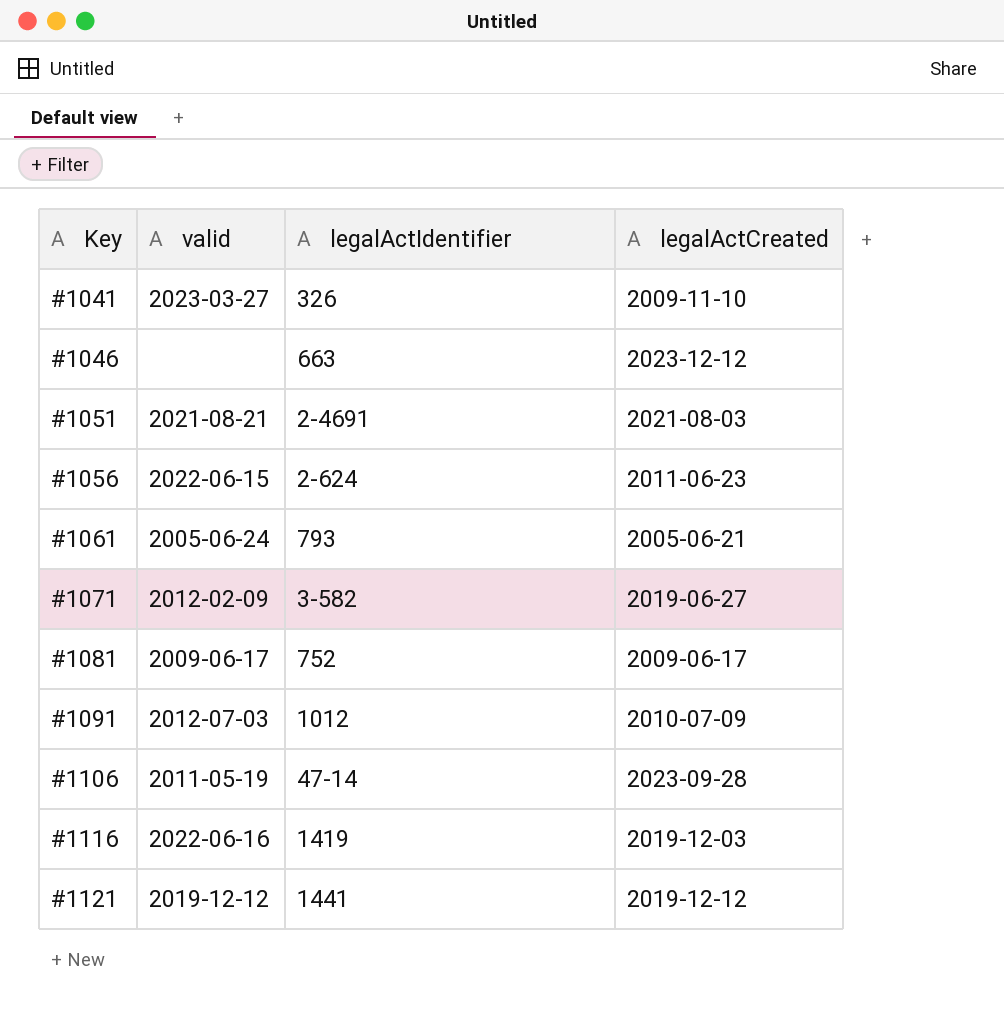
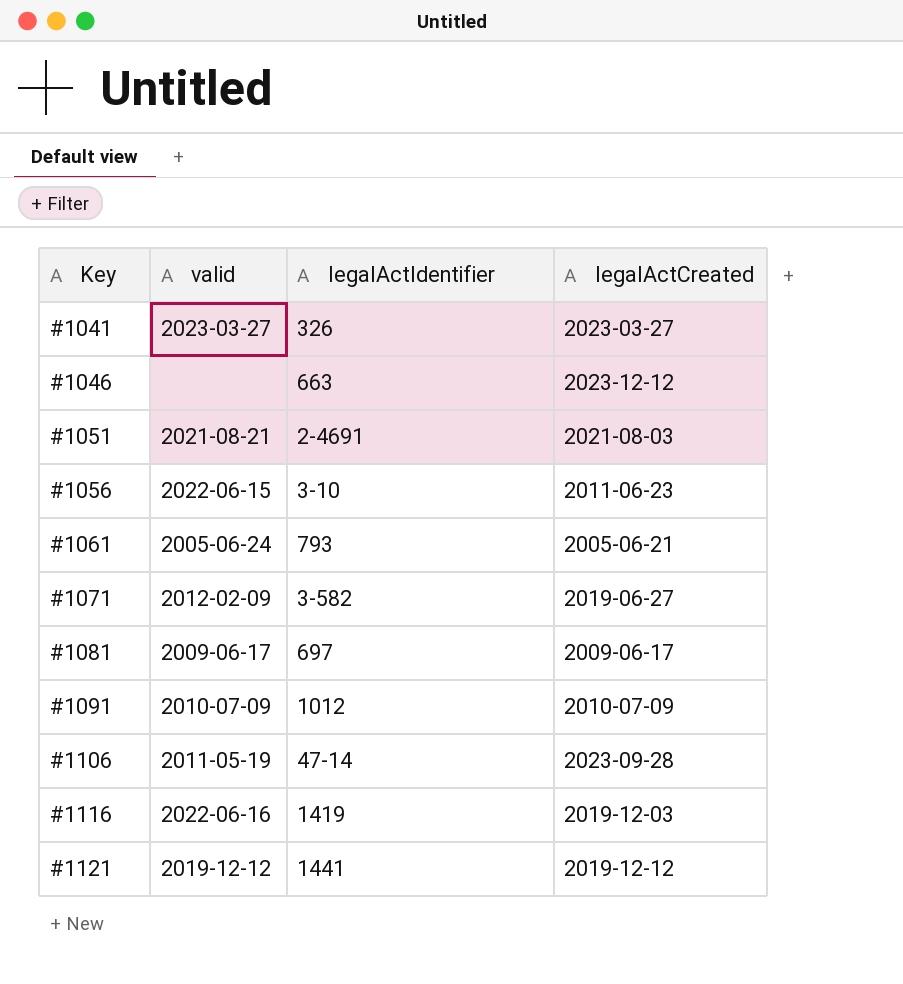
#1041 | legalActCreated: 2009-11-10 -> 2023-03-27
#1056 | legalActІdentifier: 2-624 -> 3-10
#1081 | legalActІdentifier: 752 -> 697
#1091 | valid: 2012-07-03 -> 2010-07-09

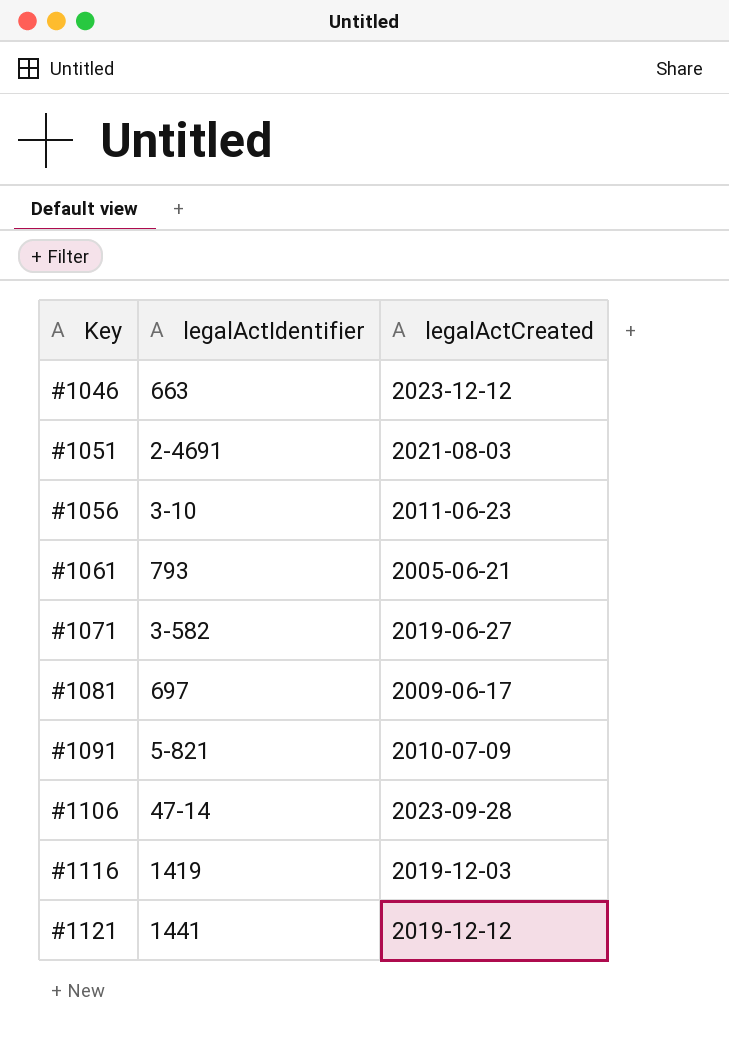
column valid | position: 2 -> none
row #1041: 2023-03-27 | 326 | 2023-03-27 -> none
#1091 | legalActІdentifier: 1012 -> 5-821

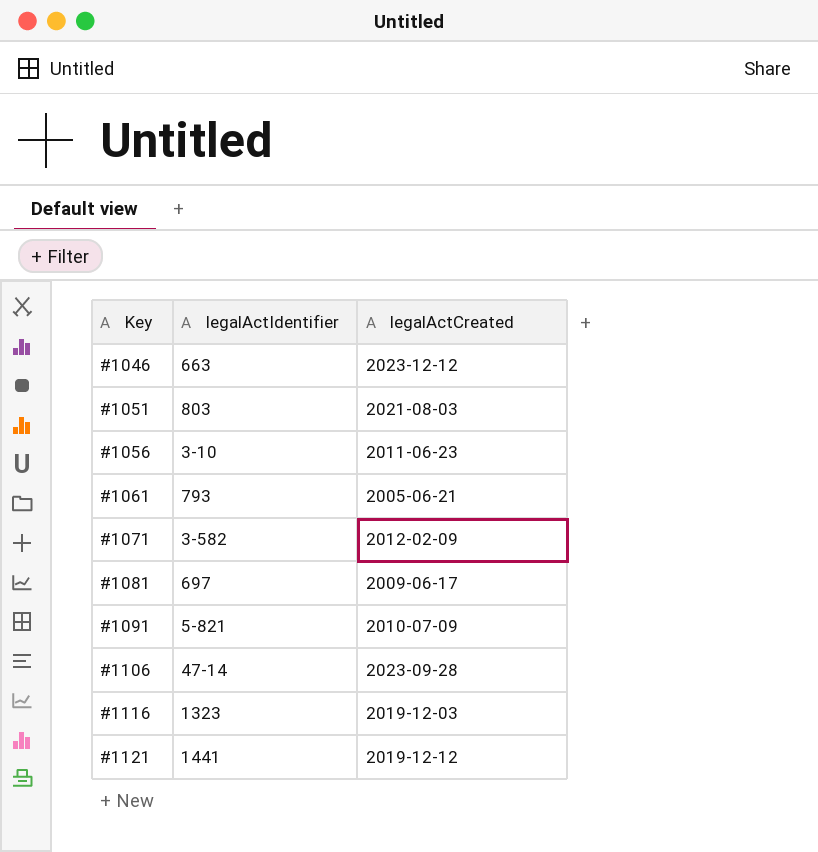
#1051 | legalActІdentifier: 2-4691 -> 803
#1071 | legalActCreated: 2019-06-27 -> 2012-02-09
#1116 | legalActІdentifier: 1419 -> 1323

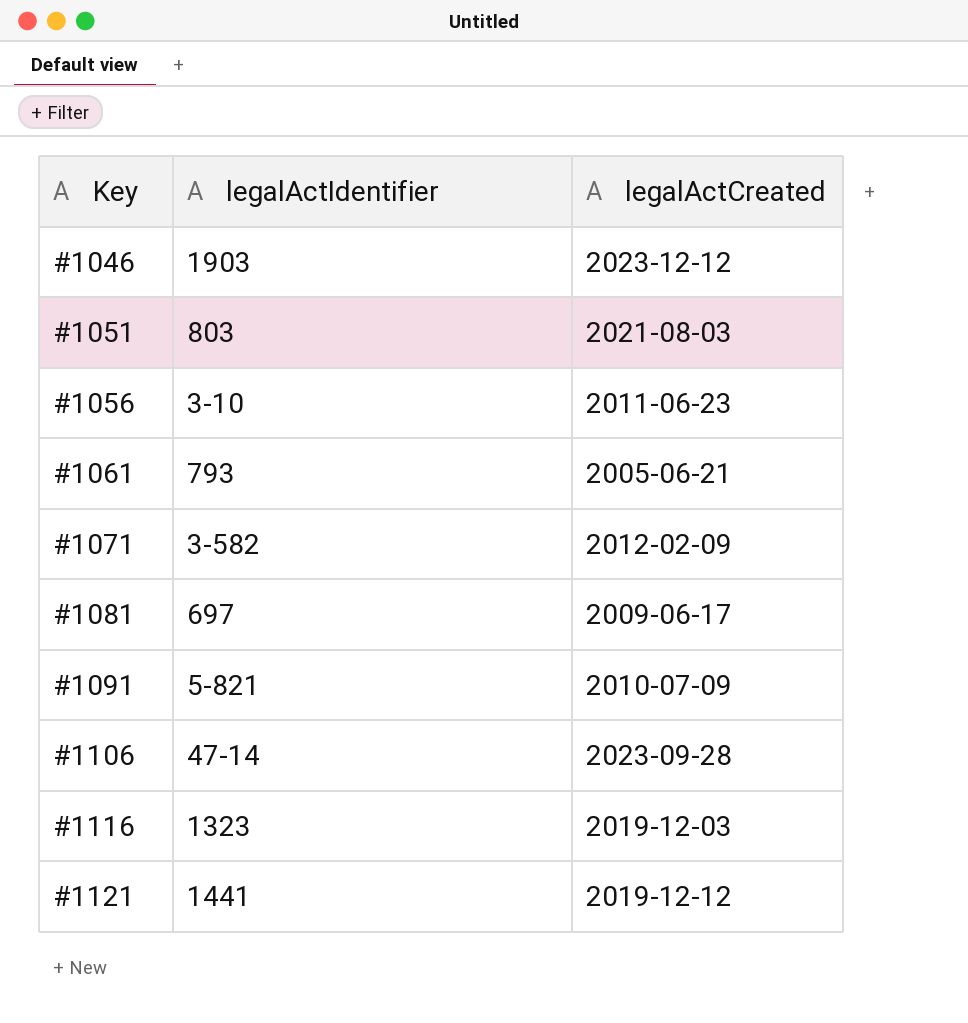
#1046 | legalActІdentifier: 663 -> 1903

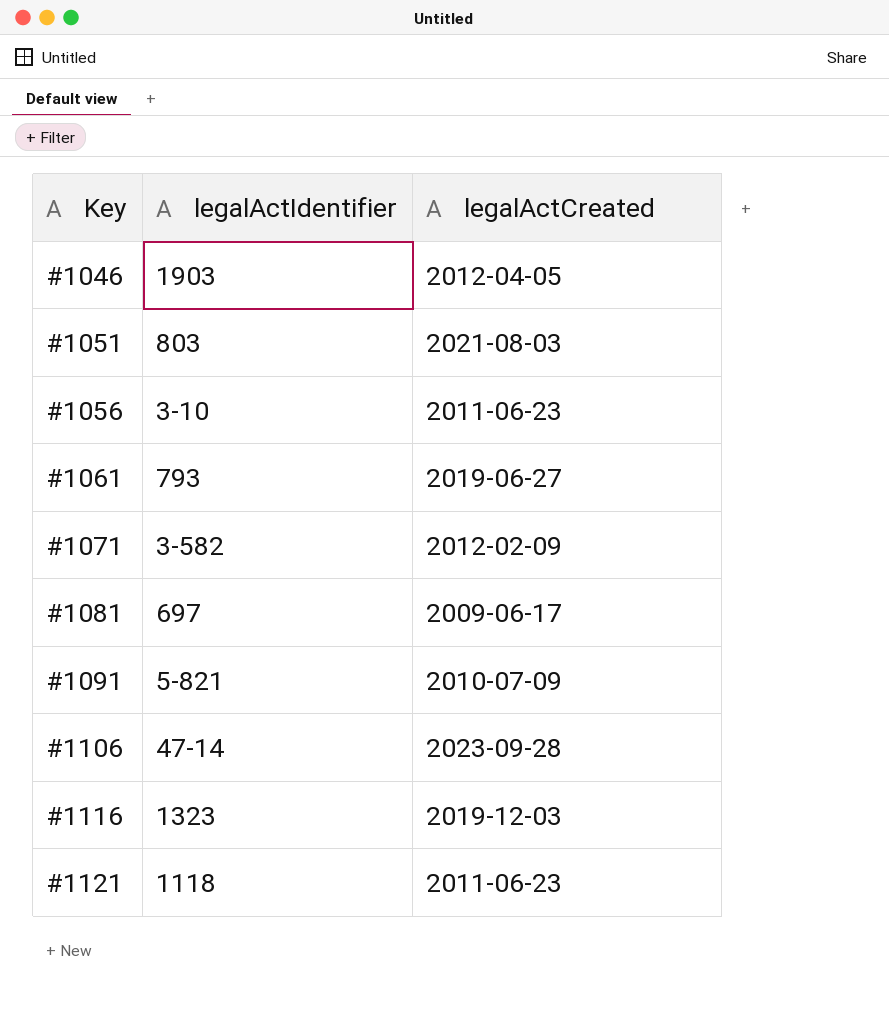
#1046 | legalActCreated: 2023-12-12 -> 2012-04-05
#1061 | legalActCreated: 2005-06-21 -> 2019-06-27
#1121 | legalActІdentifier: 1441 -> 1118
#1121 | legalActCreated: 2019-12-12 -> 2011-06-23

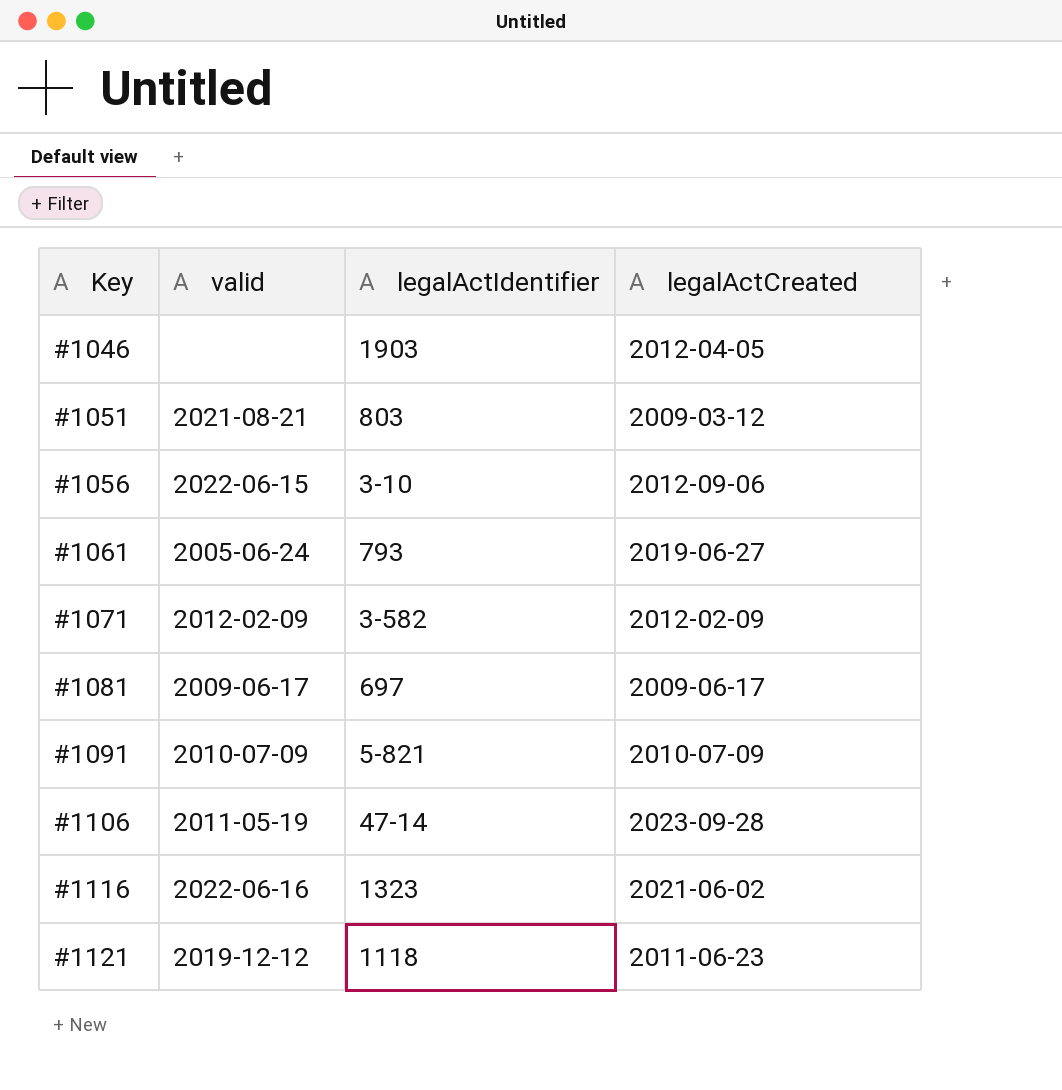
column valid | position: none -> 2
#1051 | legalActCreated: 2021-08-03 -> 2009-03-12
#1056 | legalActCreated: 2011-06-23 -> 2012-09-06
#1116 | legalActCreated: 2019-12-03 -> 2021-06-02

